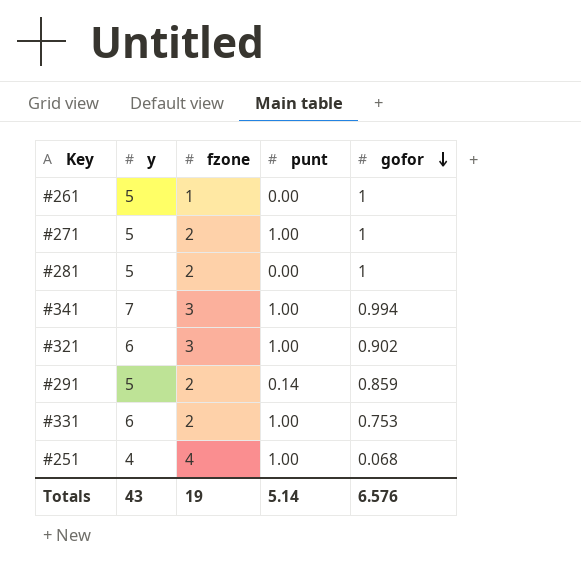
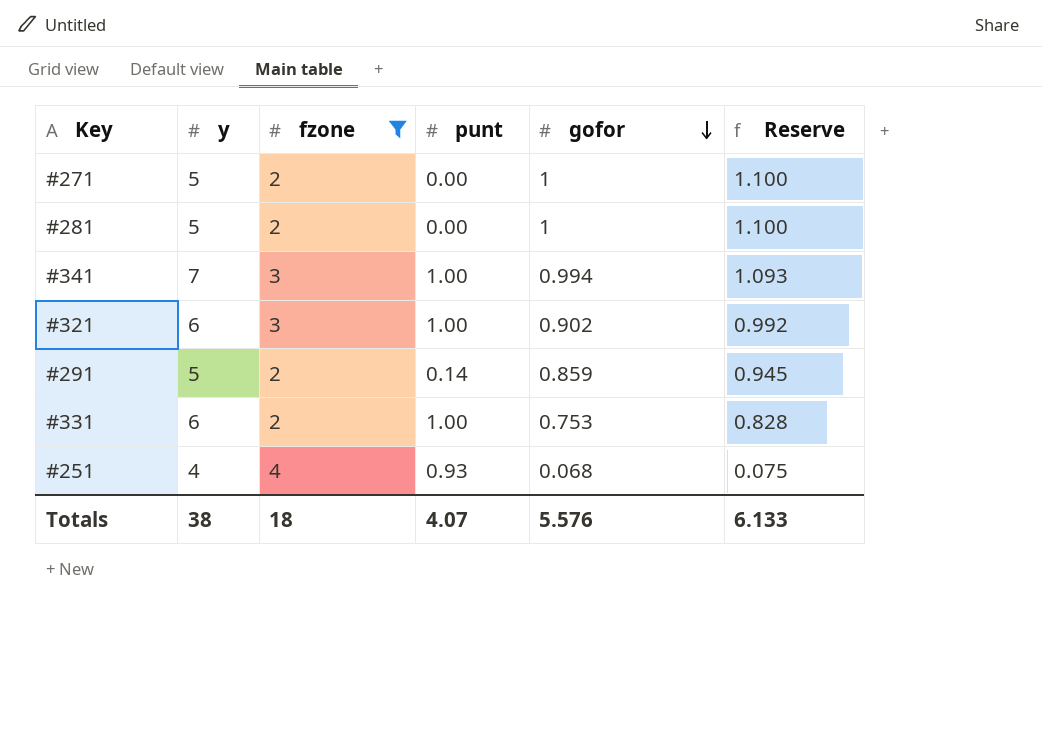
filter: none -> fzone != 1
column Reserve | formula: none -> [gofor] * 1.1
#271 | punt: 1.00 -> 0.00
#251 | punt: 1.00 -> 0.93
Totals | y: 43 -> 38
Totals | fzone: 19 -> 18
Totals | punt: 5.14 -> 4.07
Totals | gofor: 6.576 -> 5.576

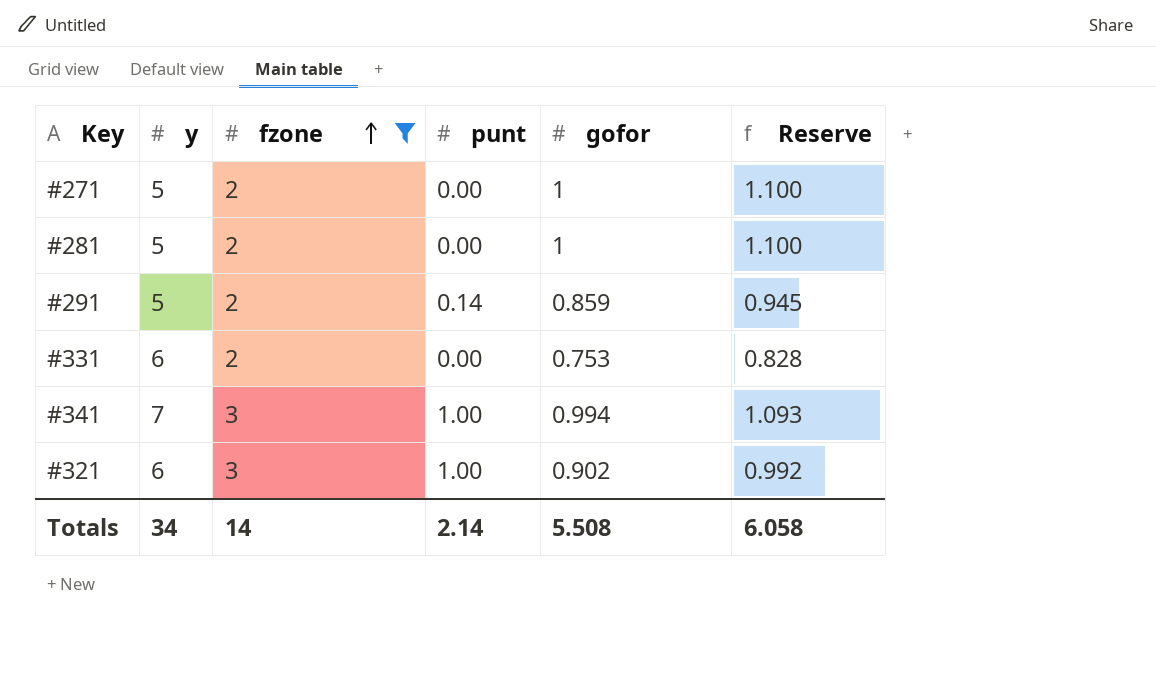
row order: gofor descending -> fzone ascending
row #251: 4 | 4 | 0.93 | 0.068 | 0.075 -> none
#331 | punt: 1.00 -> 0.00
Totals | y: 38 -> 34
Totals | fzone: 18 -> 14
Totals | punt: 4.07 -> 2.14
Totals | gofor: 5.576 -> 5.508
Totals | Reserve: 6.133 -> 6.058

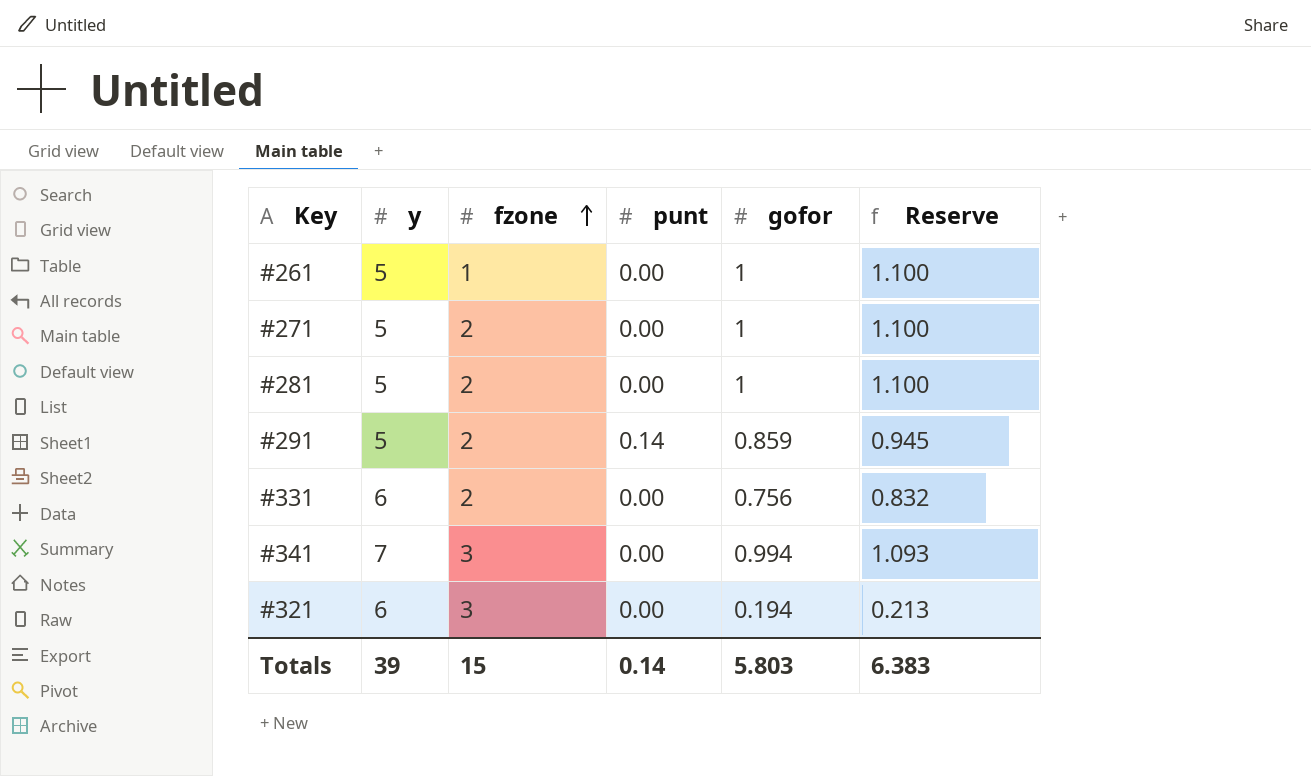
filter: fzone != 1 -> none
#331 | gofor: 0.753 -> 0.756
#331 | Reserve: 0.828 -> 0.832
#341 | punt: 1.00 -> 0.00
#321 | punt: 1.00 -> 0.00
#321 | gofor: 0.902 -> 0.194
#321 | Reserve: 0.992 -> 0.213
Totals | y: 34 -> 39
Totals | fzone: 14 -> 15
Totals | punt: 2.14 -> 0.14
Totals | gofor: 5.508 -> 5.803
Totals | Reserve: 6.058 -> 6.383

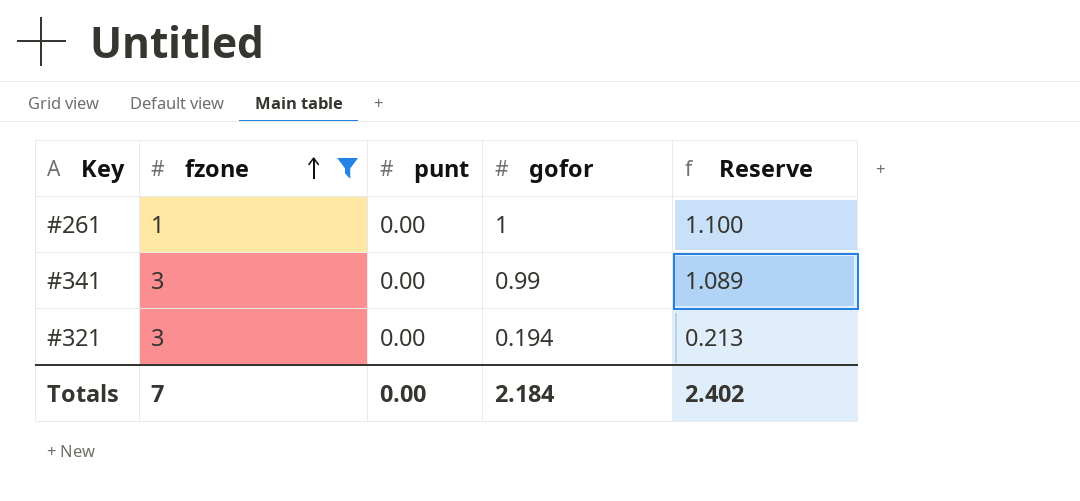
filter: none -> fzone != 2
column y | position: 2 -> none
#341 | gofor: 0.994 -> 0.99
#341 | Reserve: 1.093 -> 1.089
Totals | fzone: 15 -> 7
Totals | punt: 0.14 -> 0.00
Totals | gofor: 5.803 -> 2.184
Totals | Reserve: 6.383 -> 2.402

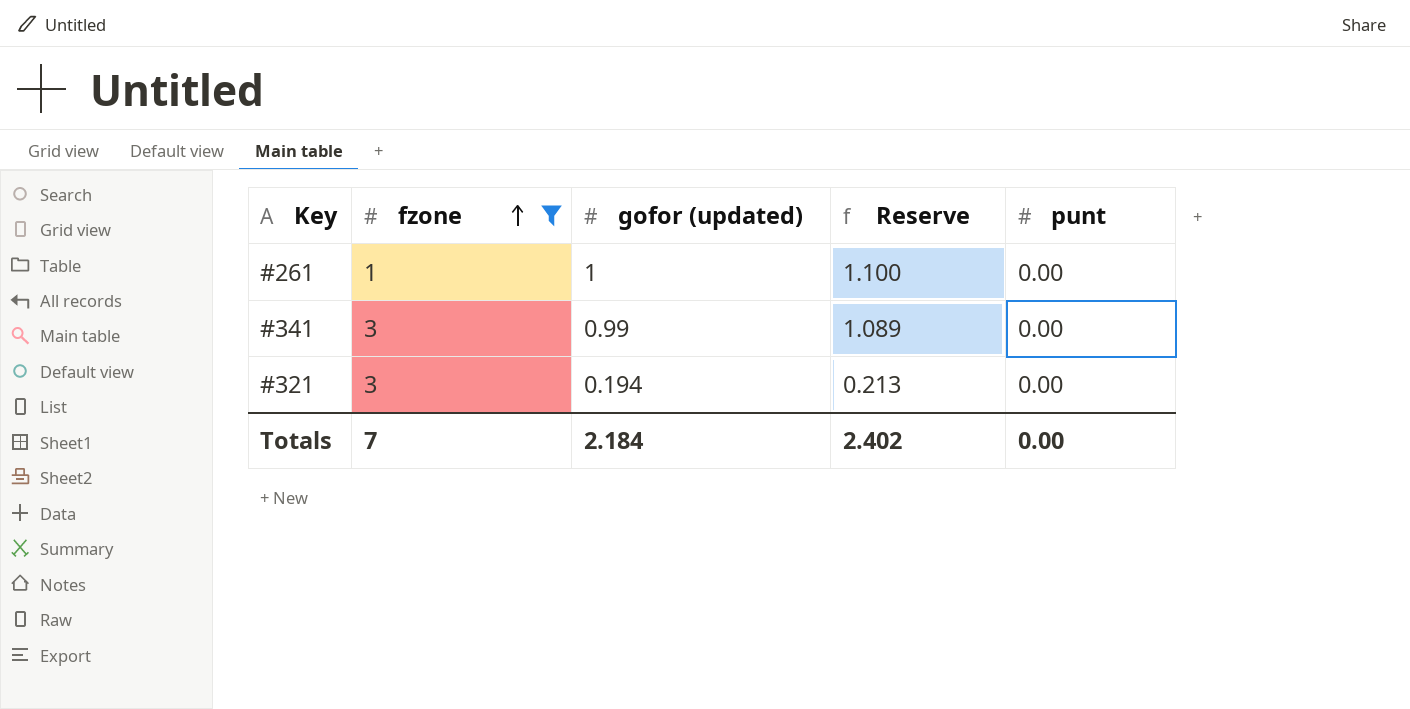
column name: gofor -> gofor (updated)
column punt | position: 3 -> 5

